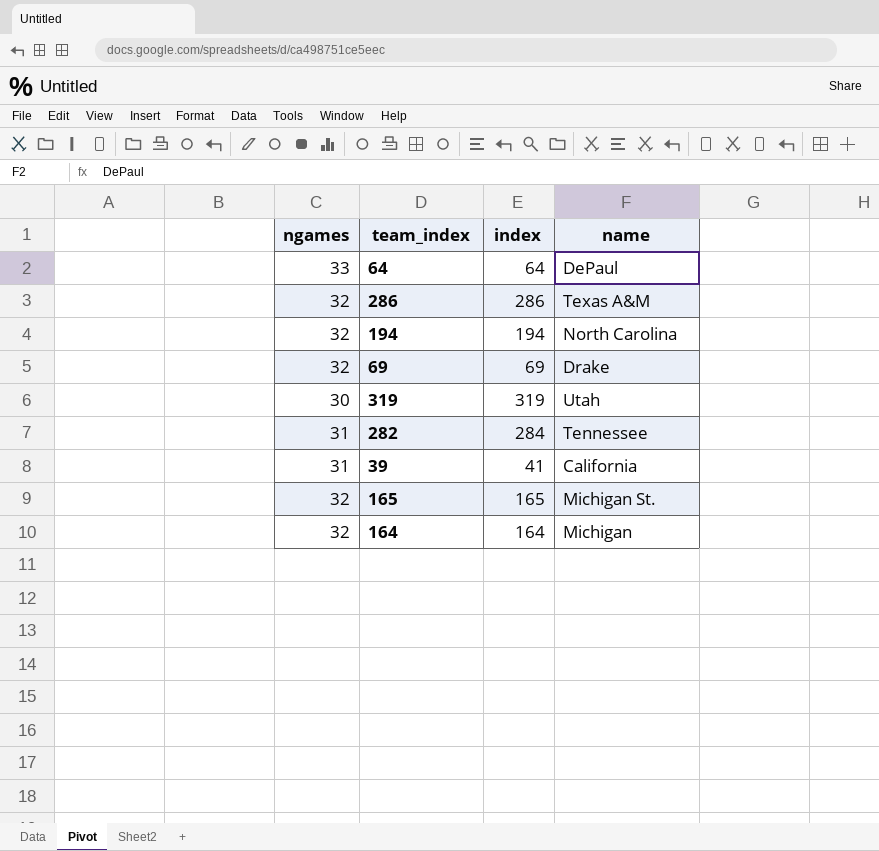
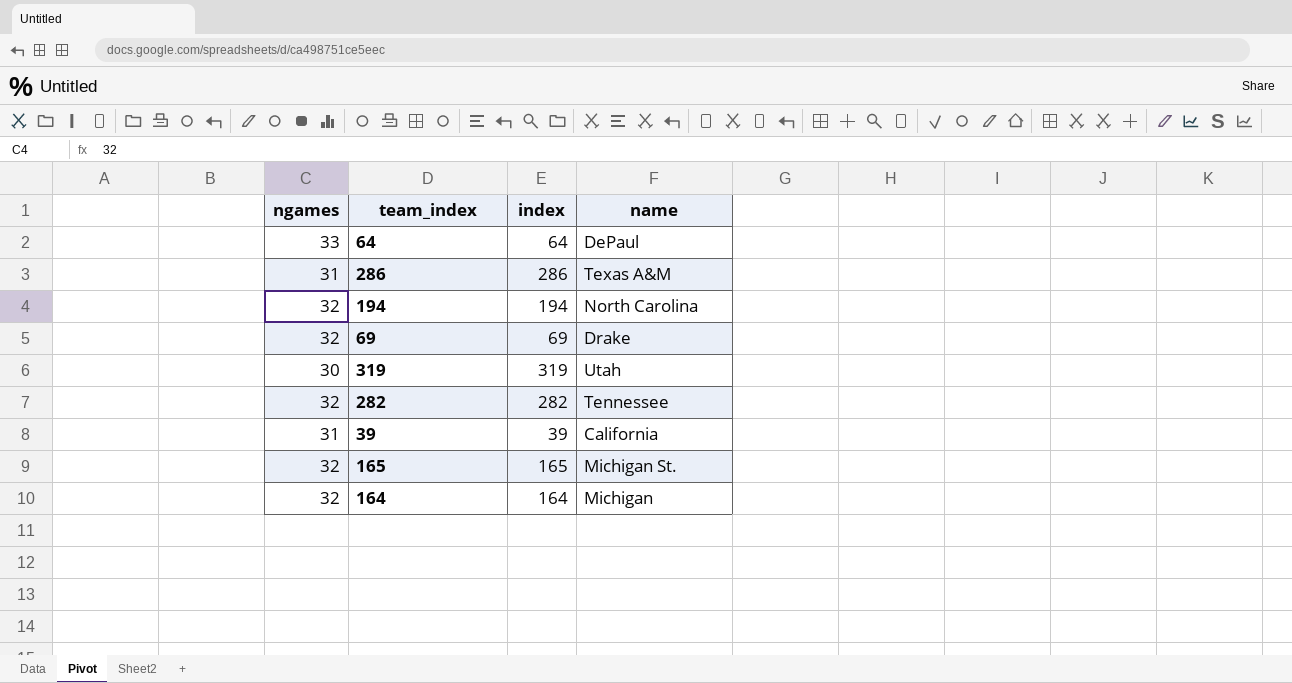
286 | ngames: 32 -> 31
282 | ngames: 31 -> 32
282 | index: 284 -> 282
39 | index: 41 -> 39

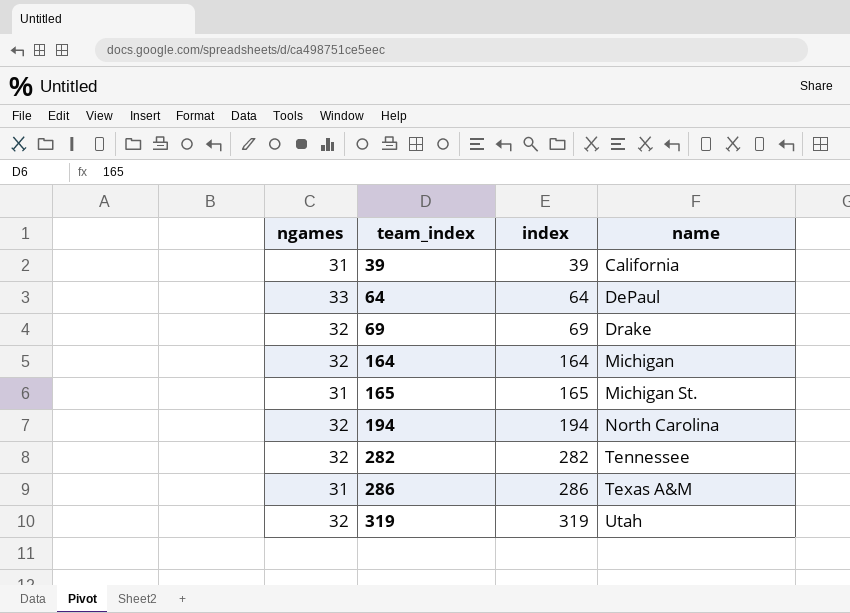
row order: none -> team_index ascending
165 | ngames: 32 -> 31
319 | ngames: 30 -> 32

